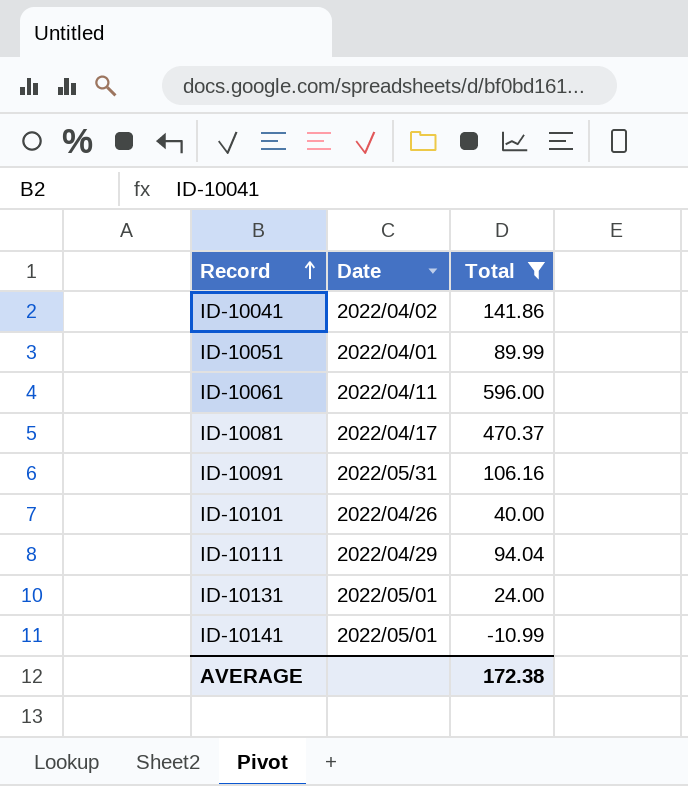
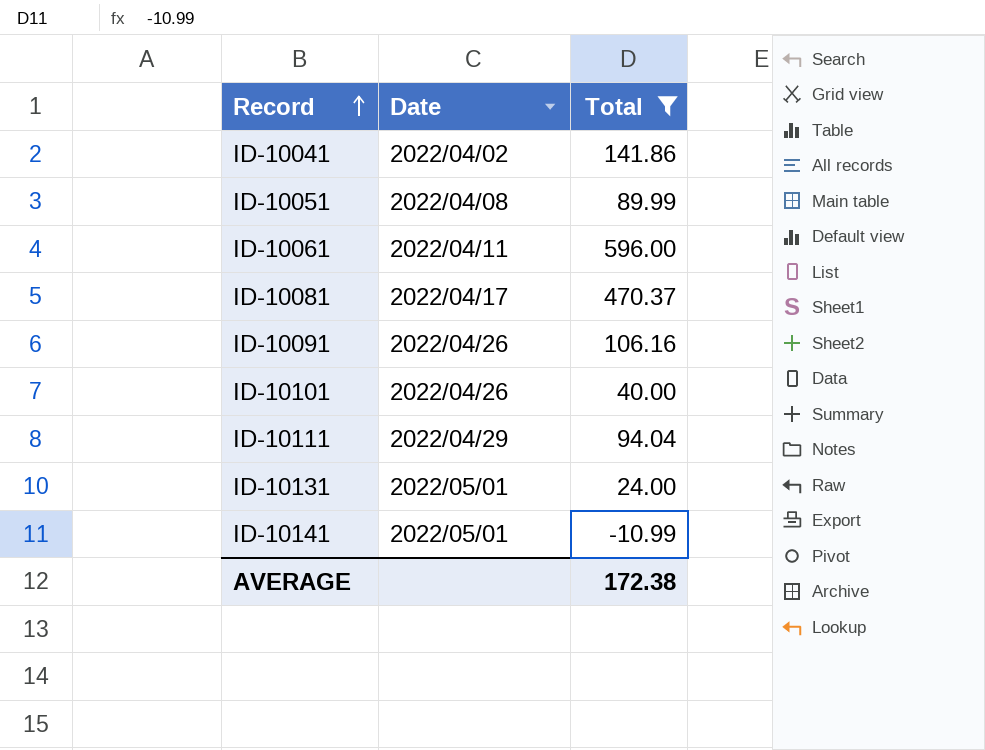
ID-10051 | Date: 2022/04/01 -> 2022/04/08
ID-10091 | Date: 2022/05/31 -> 2022/04/26

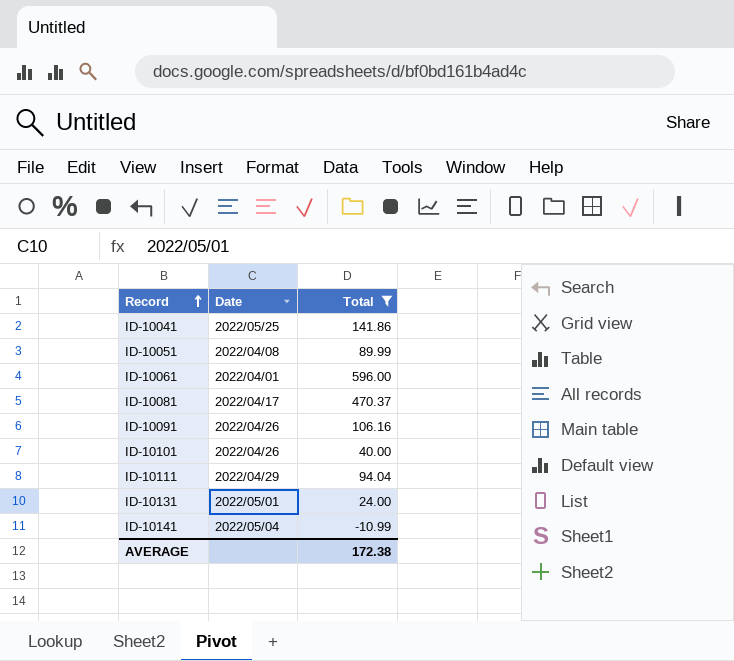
ID-10041 | Date: 2022/04/02 -> 2022/05/25
ID-10061 | Date: 2022/04/11 -> 2022/04/01
ID-10141 | Date: 2022/05/01 -> 2022/05/04

